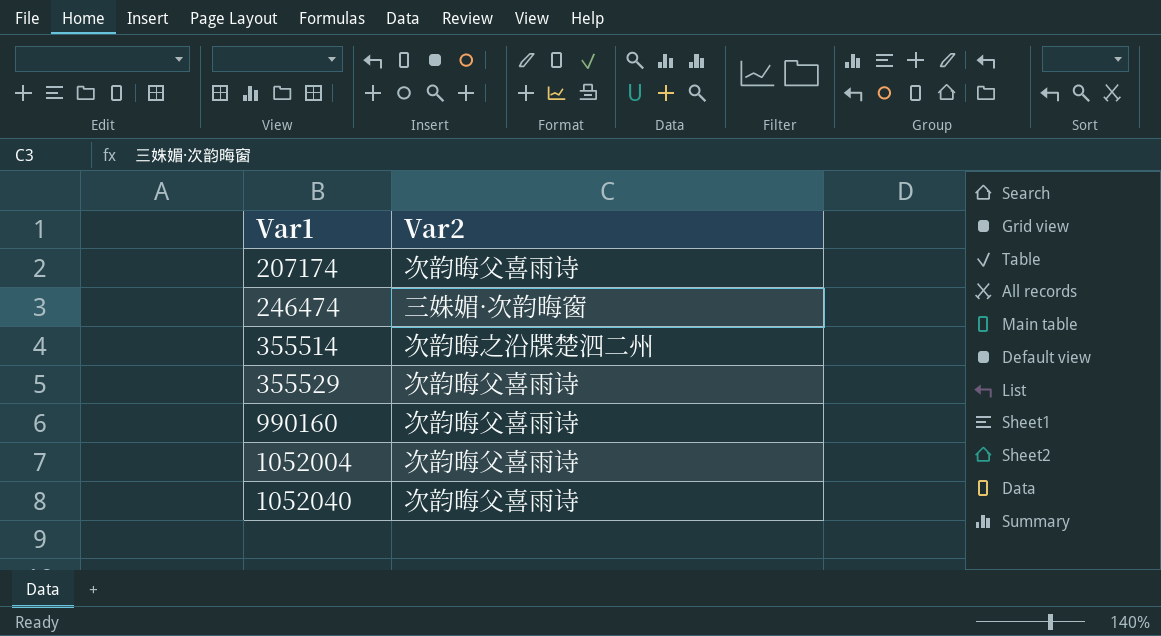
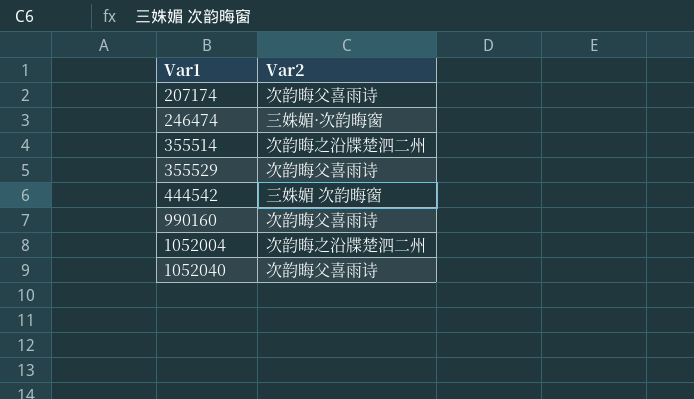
row 444542: none -> 三姝媚 次韵晦窗
1052004 | Var2: 次韵晦父喜雨诗 -> 次韵晦之沿牒楚泗二州

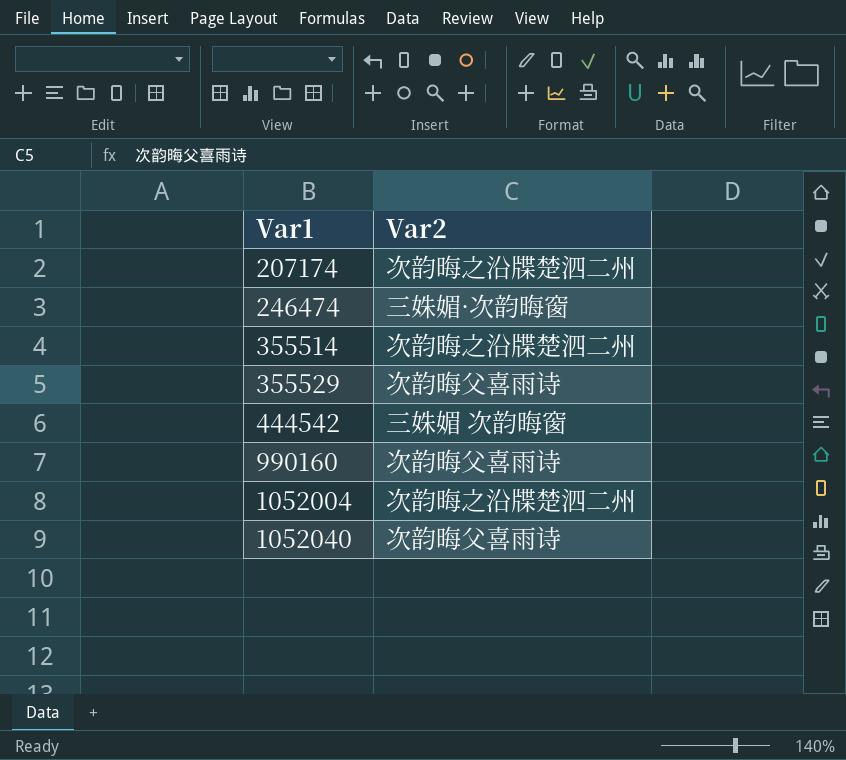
207174 | Var2: 次韵晦父喜雨诗 -> 次韵晦之沿牒楚泗二州

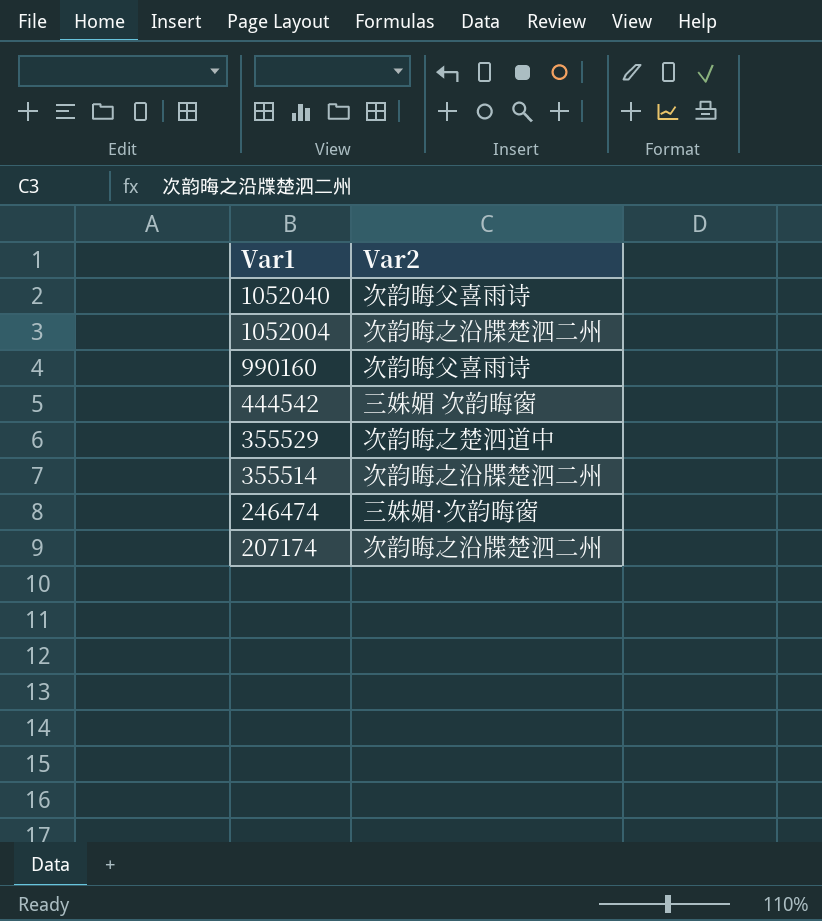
row order: Var1 ascending -> Var1 descending
355529 | Var2: 次韵晦父喜雨诗 -> 次韵晦之楚泗道中

